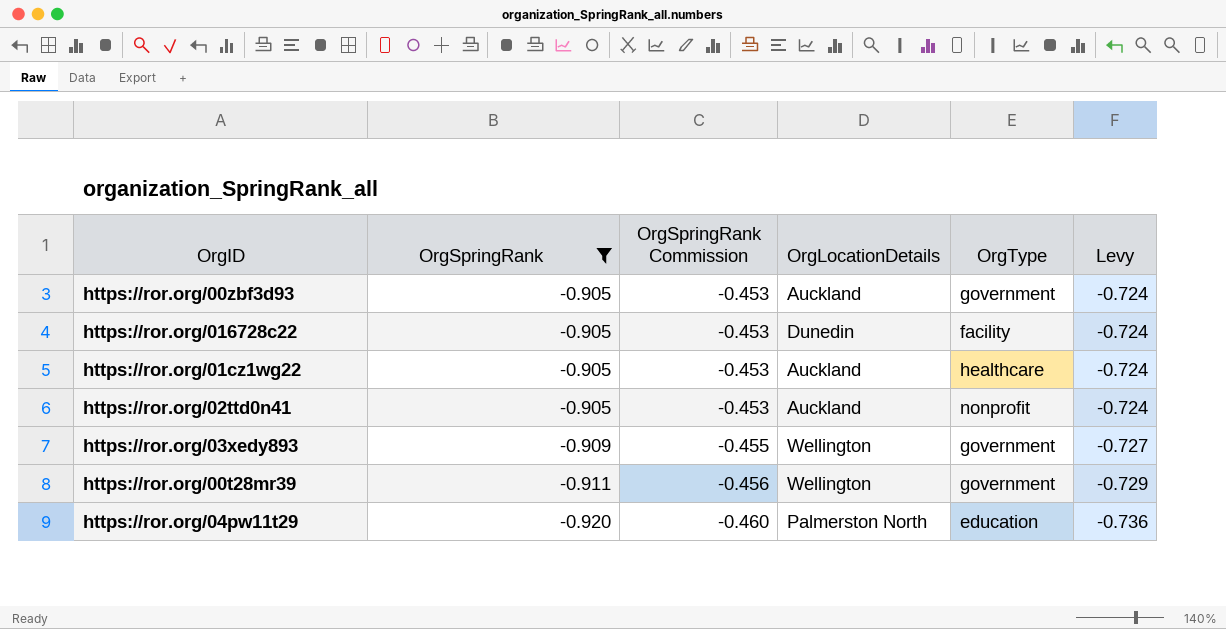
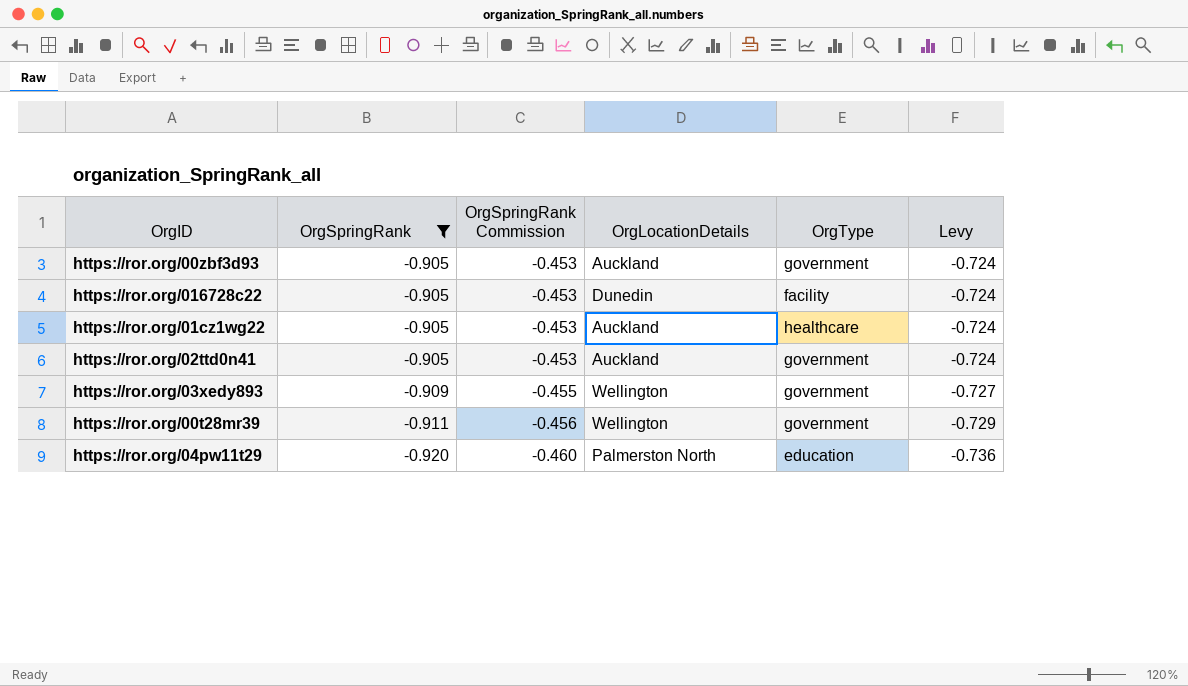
https://ror.org/02ttd0n41 | OrgType: nonprofit -> government

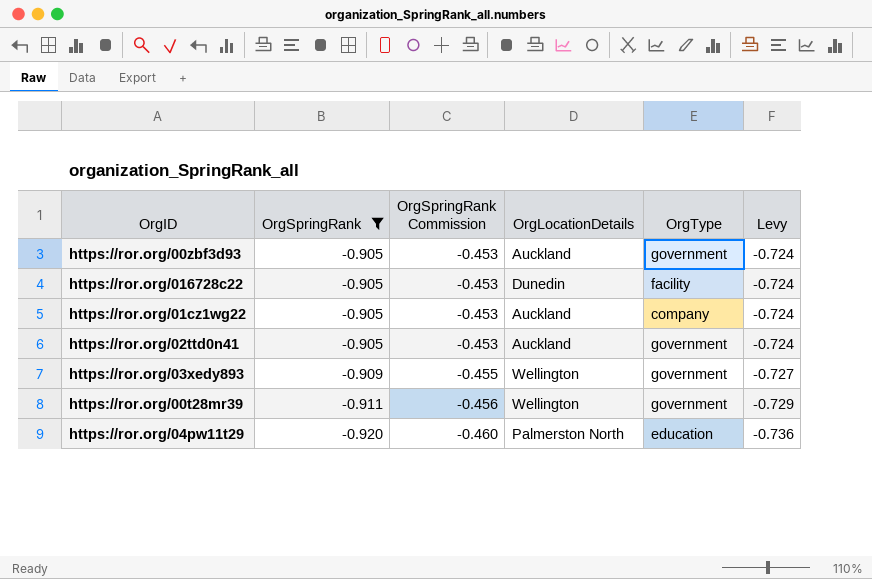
https://ror.org/01cz1wg22 | OrgType: healthcare -> company

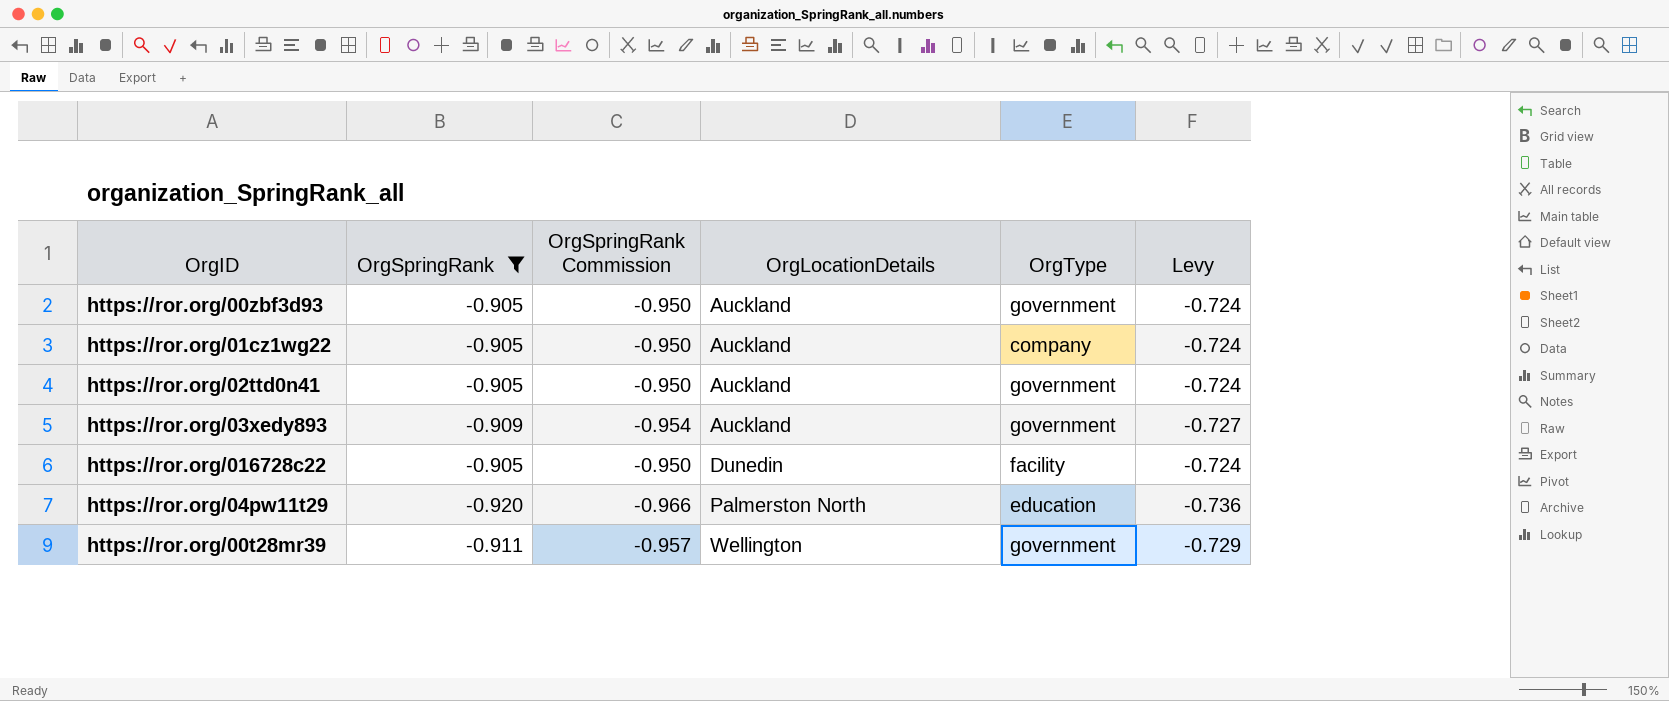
row order: OrgSpringRank descending -> OrgLocationDetails ascending
column OrgSpringRank Commission | formula: [OrgSpringRank] * 0.5 -> [OrgSpringRank] * 1.05
https://ror.org/03xedy893 | OrgLocationDetails: Wellington -> Auckland

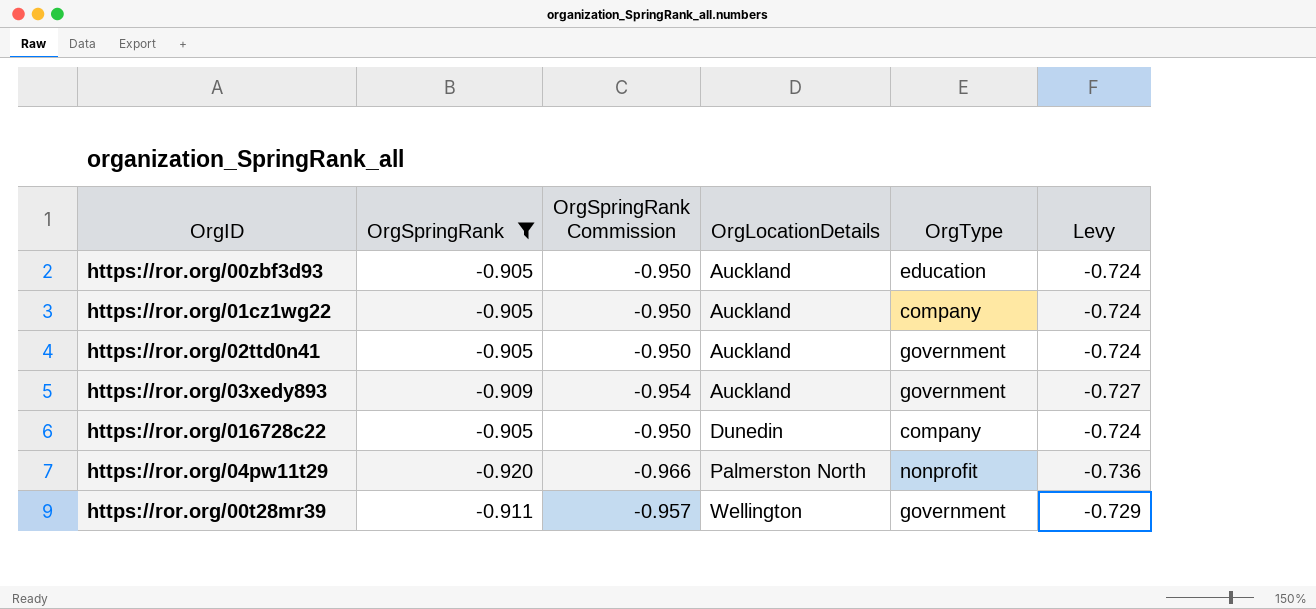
https://ror.org/00zbf3d93 | OrgType: government -> education
https://ror.org/016728c22 | OrgType: facility -> company
https://ror.org/04pw11t29 | OrgType: education -> nonprofit

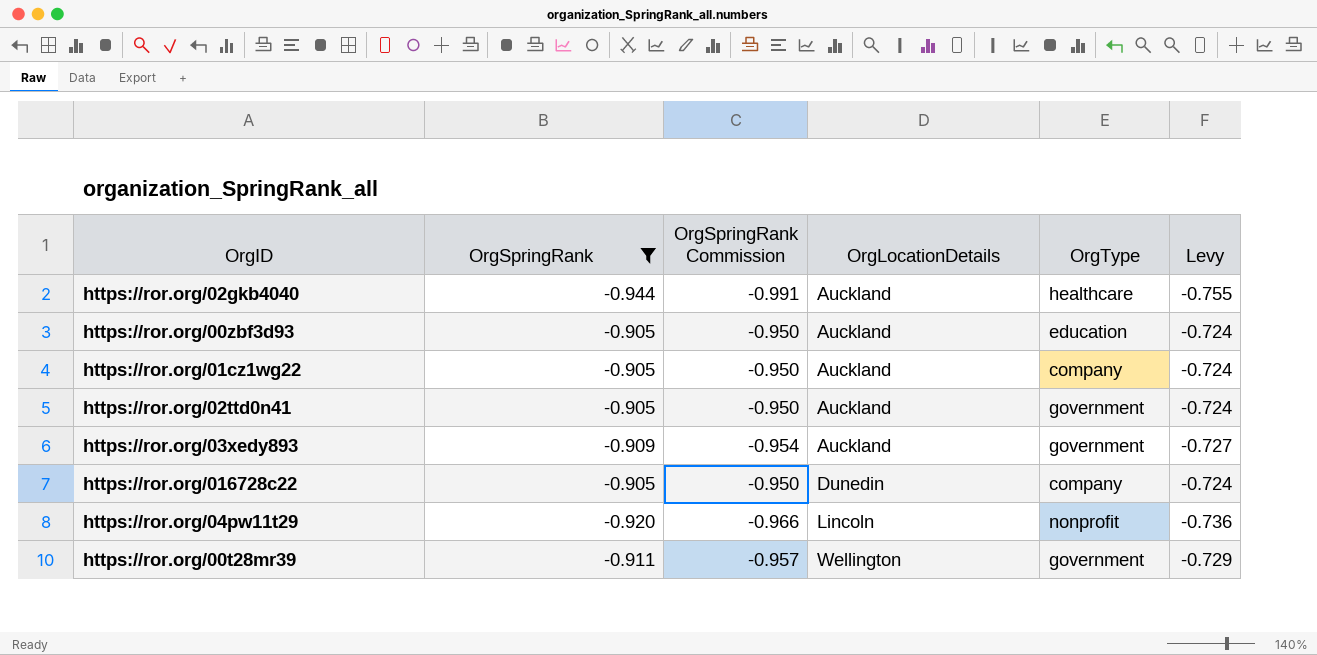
row https://ror.org/02gkb4040: none -> -0.944 | -0.991 | Auckland | healthcare | -0.755
https://ror.org/04pw11t29 | OrgLocationDetails: Palmerston North -> Lincoln

